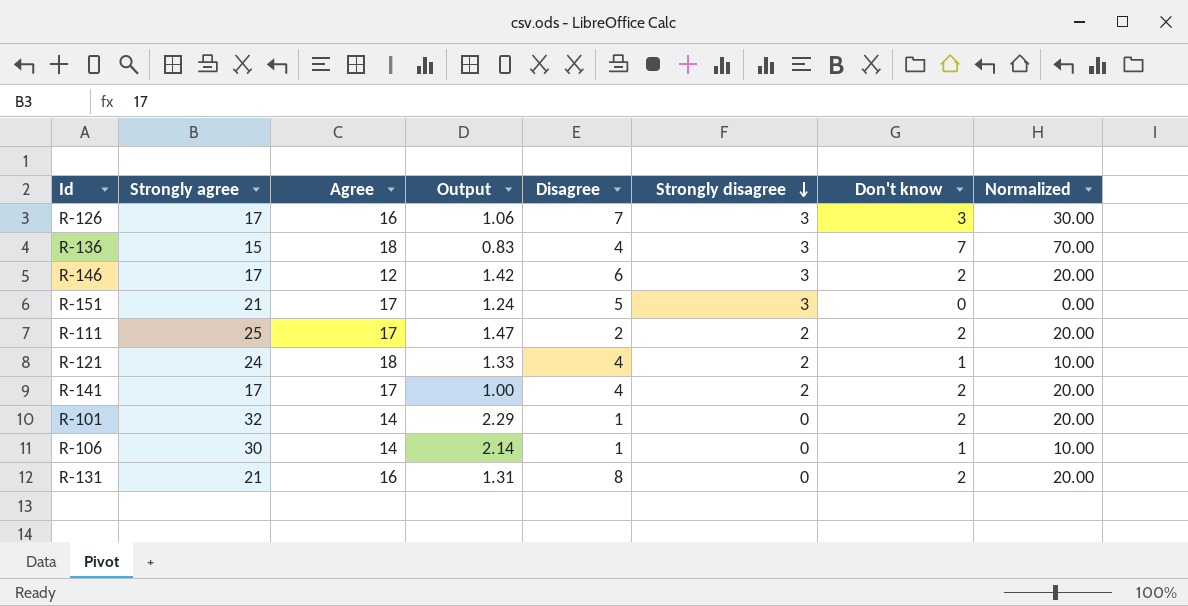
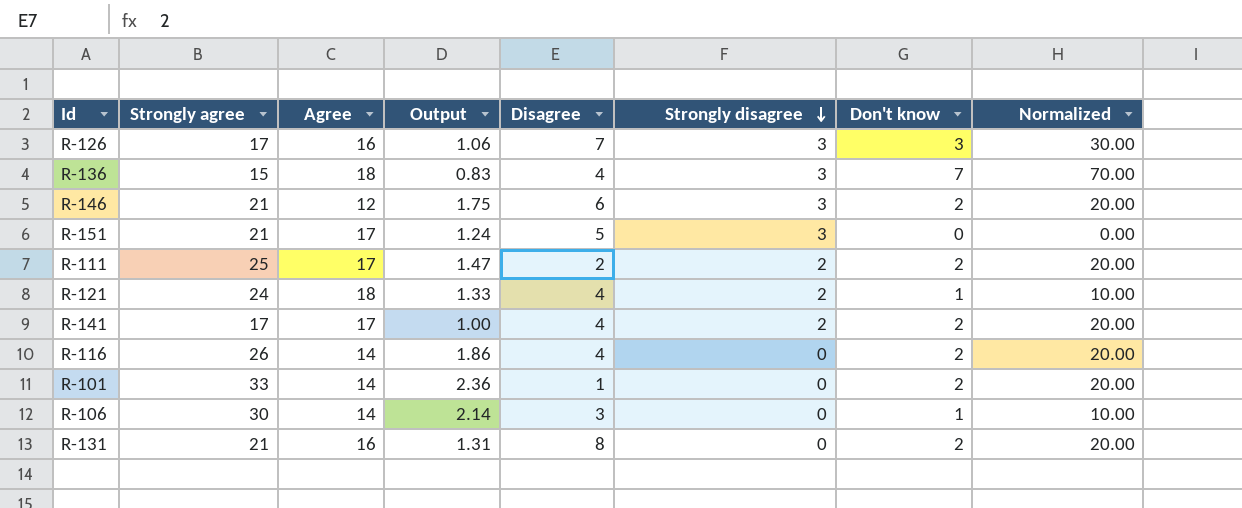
R-146 | Strongly agree: 17 -> 21
R-146 | Output: 1.42 -> 1.75
row R-116: none -> 26 | 14 | 1.86 | 4 | 0 | 2 | 20.00
R-101 | Strongly agree: 32 -> 33
R-101 | Output: 2.29 -> 2.36
R-106 | Disagree: 1 -> 3

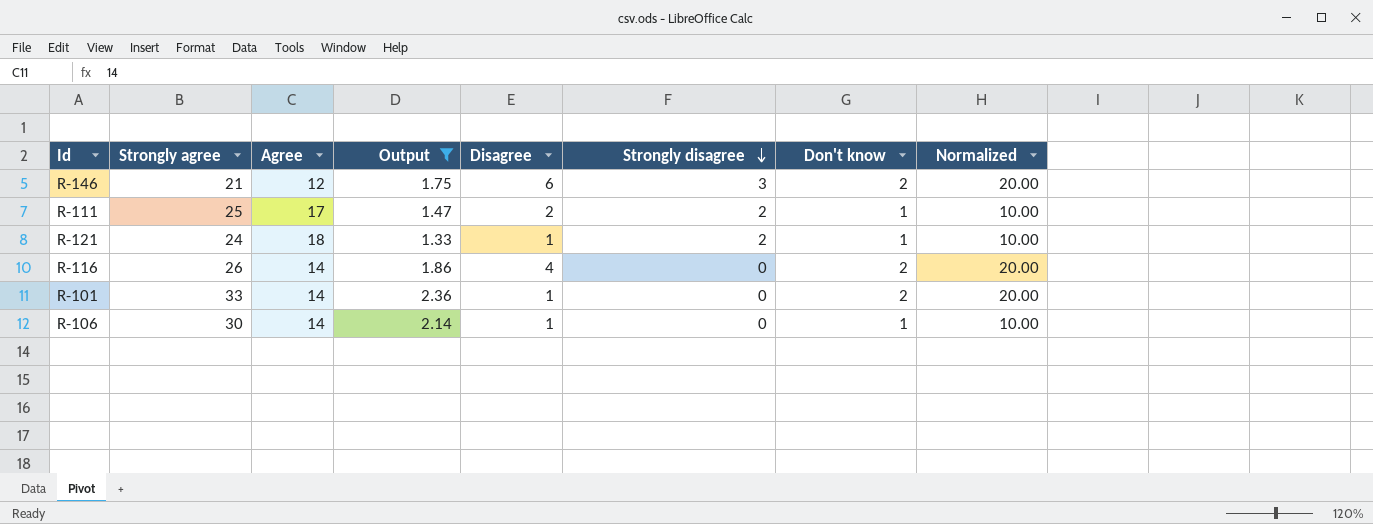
filter: none -> Output >= 1.33
R-111 | Don't know: 2 -> 1
R-111 | Normalized: 20.00 -> 10.00
R-121 | Disagree: 4 -> 1
R-106 | Disagree: 3 -> 1

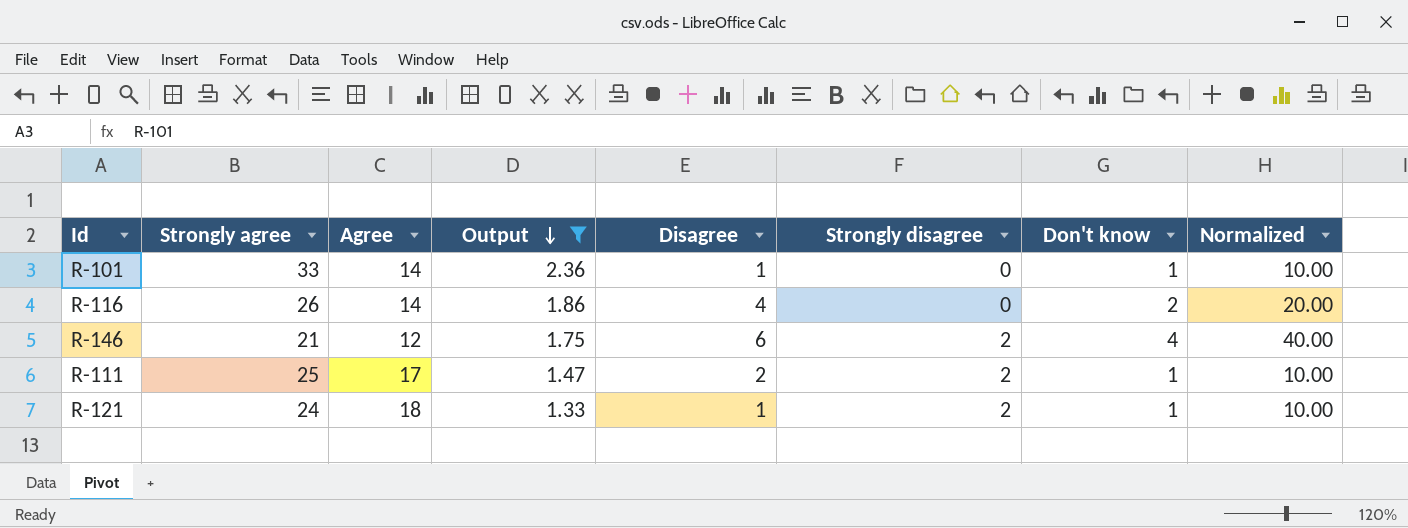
row order: Strongly disagree descending -> Output descending
row R-106: 30 | 14 | 2.14 | 1 | 0 | 1 | 10.00 -> none
R-101 | Don't know: 2 -> 1
R-101 | Normalized: 20.00 -> 10.00
R-146 | Strongly disagree: 3 -> 2
R-146 | Don't know: 2 -> 4
R-146 | Normalized: 20.00 -> 40.00

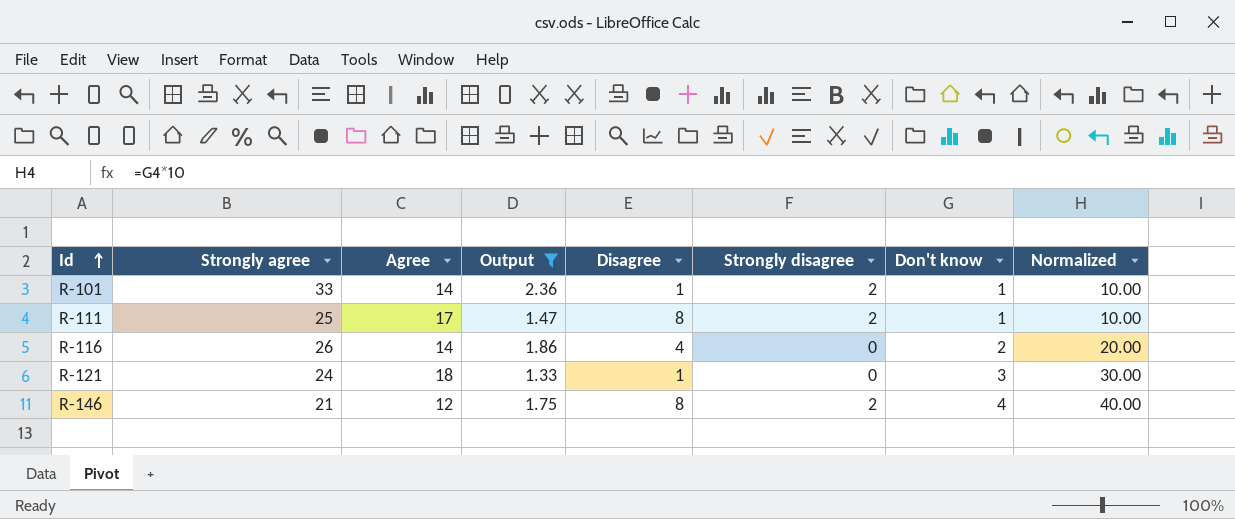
row order: Output descending -> Id ascending
R-101 | Strongly disagree: 0 -> 2
R-111 | Disagree: 2 -> 8
R-121 | Strongly disagree: 2 -> 0
R-121 | Don't know: 1 -> 3
R-121 | Normalized: 10.00 -> 30.00
R-146 | Disagree: 6 -> 8

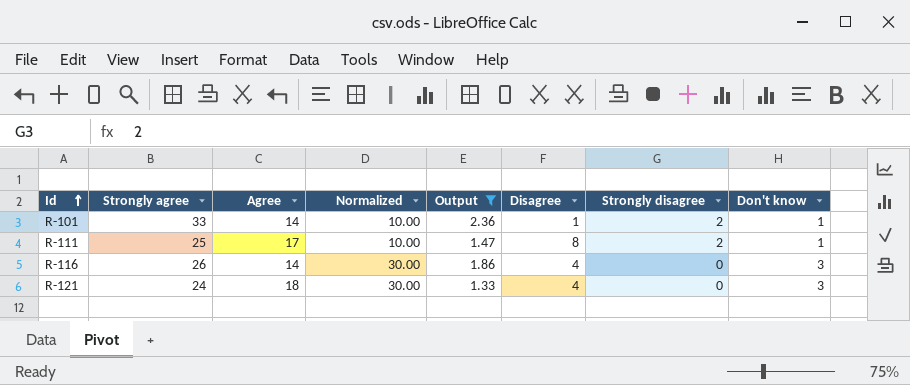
column Normalized | position: 8 -> 4
row R-146: 21 | 12 | 1.75 | 8 | 2 | 4 | 40.00 -> none
R-116 | Normalized: 20.00 -> 30.00
R-116 | Don't know: 2 -> 3
R-121 | Disagree: 1 -> 4

